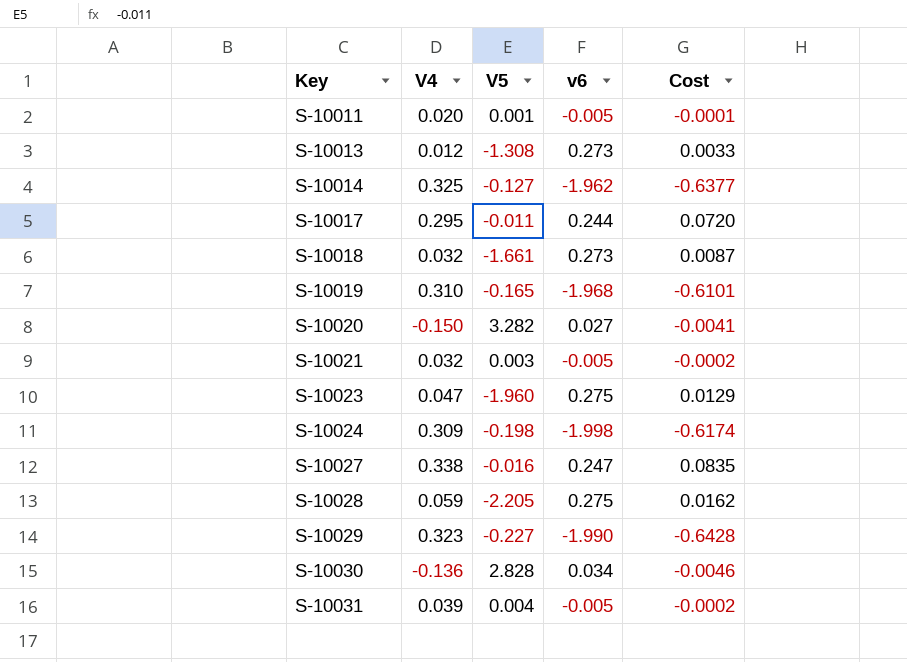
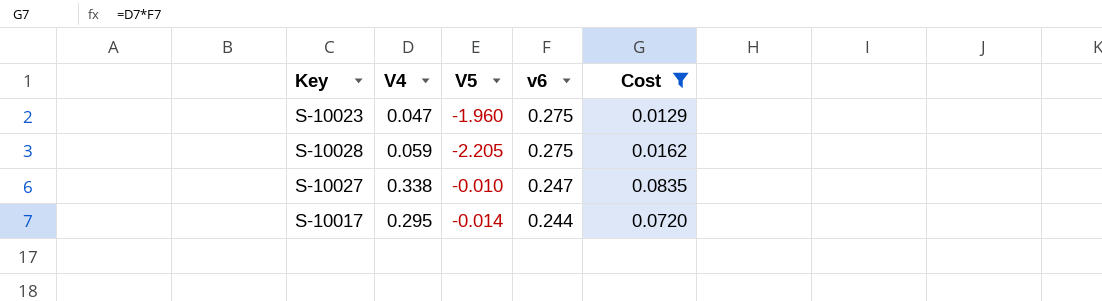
filter: none -> Cost >= 0.0129
row order: Key ascending -> v6 descending
S-10027 | V5: -0.016 -> -0.010
S-10017 | V5: -0.011 -> -0.014

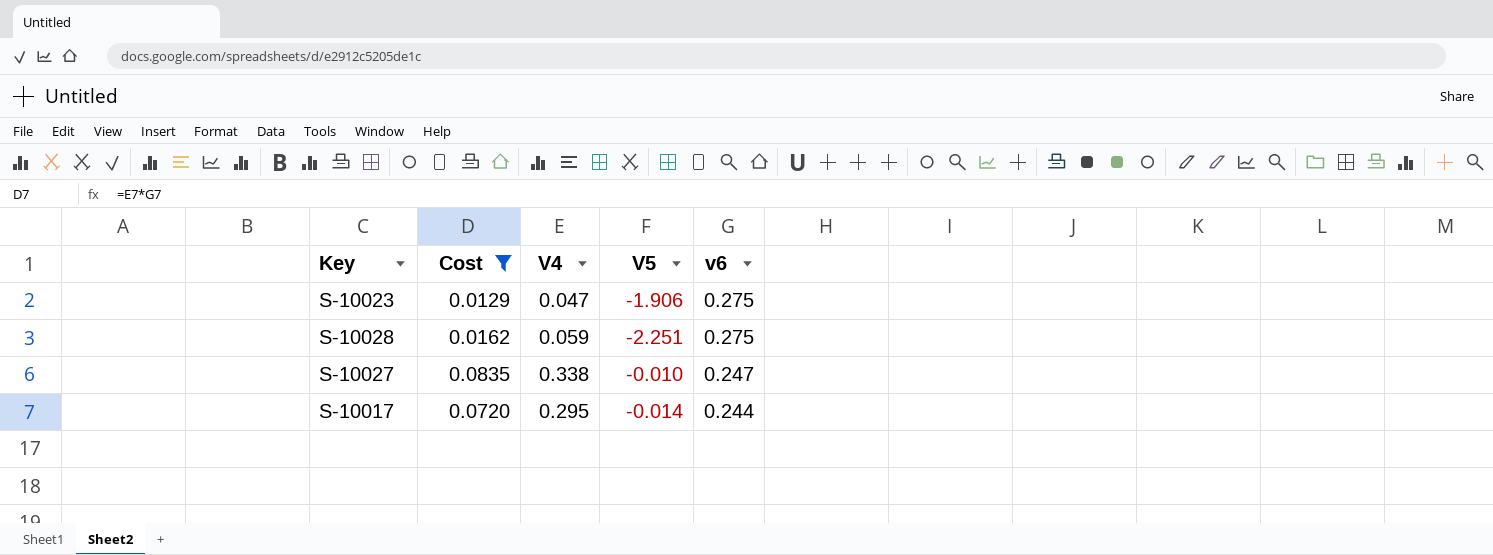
column Cost | position: 5 -> 2
S-10023 | V5: -1.960 -> -1.906
S-10028 | V5: -2.205 -> -2.251

